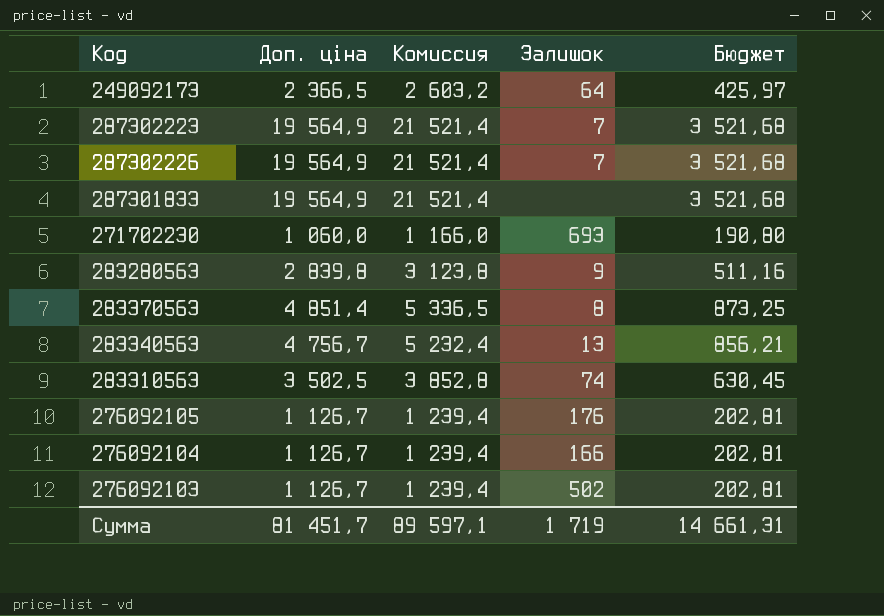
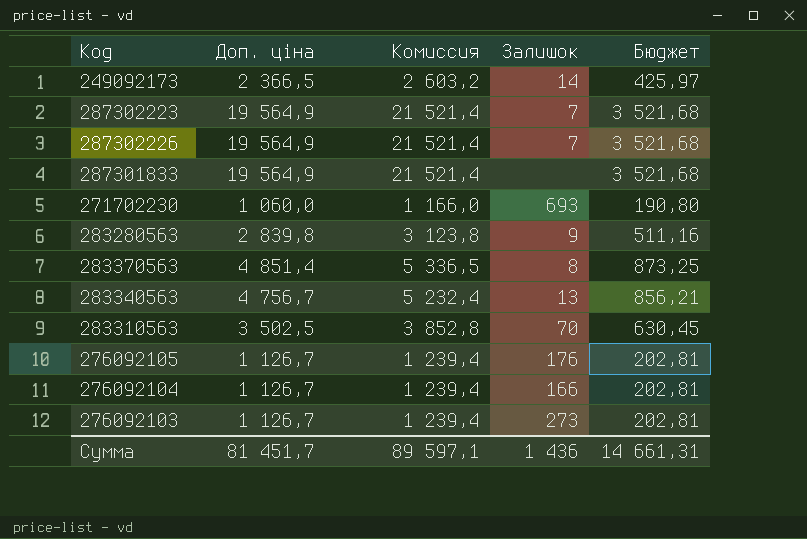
249092173 | Залишок: 64 -> 14
283310563 | Залишок: 74 -> 70
276092103 | Залишок: 502 -> 273
Сумма | Залишок: 1 719 -> 1 436

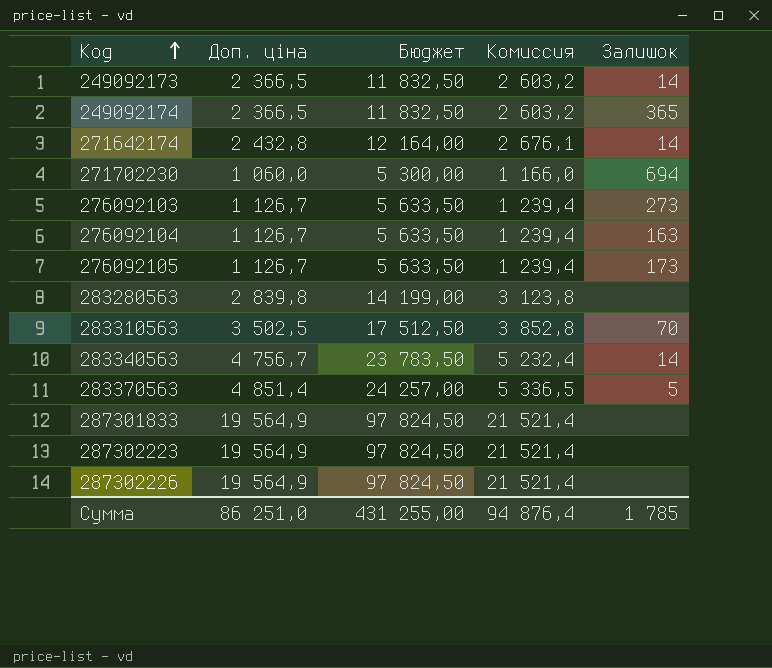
row order: none -> Код ascending
column Бюджет | formula: [Доп. ціна] * 0,18 -> [Доп. ціна] * 5
column Бюджет | position: 5 -> 3
row 249092174: none -> 2 366,5 | 11 832,50 | 2 603,2 | 365
row 271642174: none -> 2 432,8 | 12 164,00 | 2 676,1 | 14
271702230 | Залишок: 693 -> 694
276092104 | Залишок: 166 -> 163
276092105 | Залишок: 176 -> 173
283280563 | Залишок: 9 -> none
283340563 | Залишок: 13 -> 14
283370563 | Залишок: 8 -> 5
287302223 | Залишок: 7 -> none
287302226 | Залишок: 7 -> none
Сумма | Доп. ціна: 81 451,7 -> 86 251,0
Сумма | Бюджет: 14 661,31 -> 431 255,00
Сумма | Комиссия: 89 597,1 -> 94 876,4
Сумма | Залишок: 1 436 -> 1 785

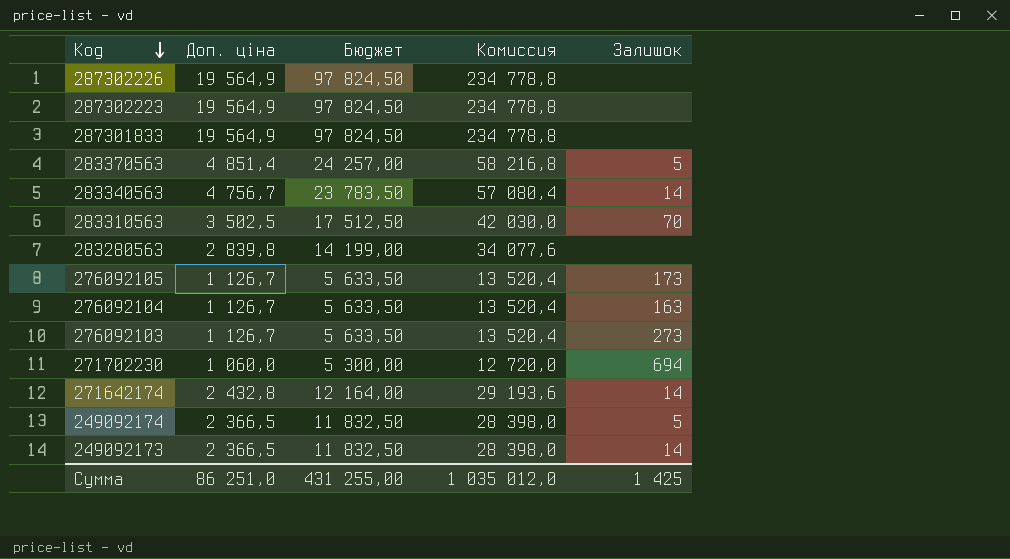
row order: Код ascending -> Код descending
column Комиссия | formula: [Доп. ціна] * 1,1 -> [Доп. ціна] * 12
249092174 | Залишок: 365 -> 5
Сумма | Комиссия: 94 876,4 -> 1 035 012,0
Сумма | Залишок: 1 785 -> 1 425

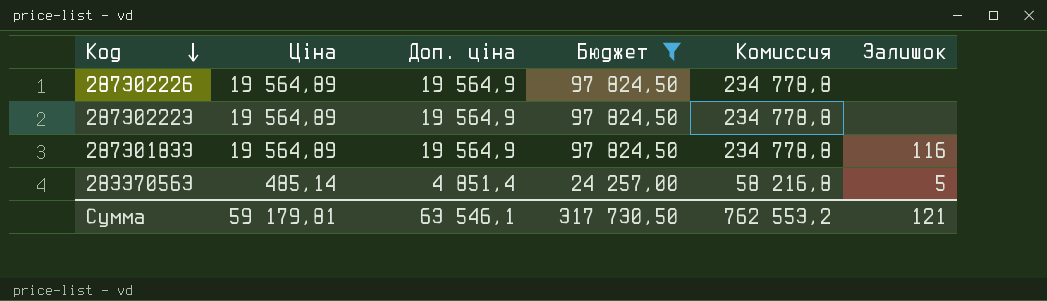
filter: none -> Бюджет >= 24 257,00
column Ціна | position: none -> 2
287301833 | Залишок: none -> 116
Сумма | Доп. ціна: 86 251,0 -> 63 546,1
Сумма | Бюджет: 431 255,00 -> 317 730,50
Сумма | Комиссия: 1 035 012,0 -> 762 553,2
Сумма | Залишок: 1 425 -> 121

